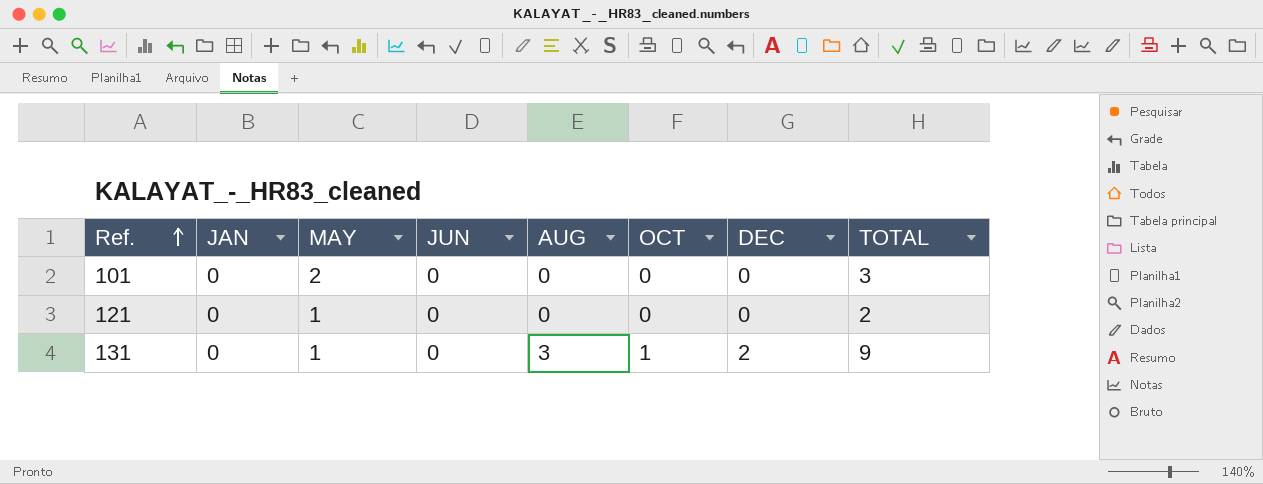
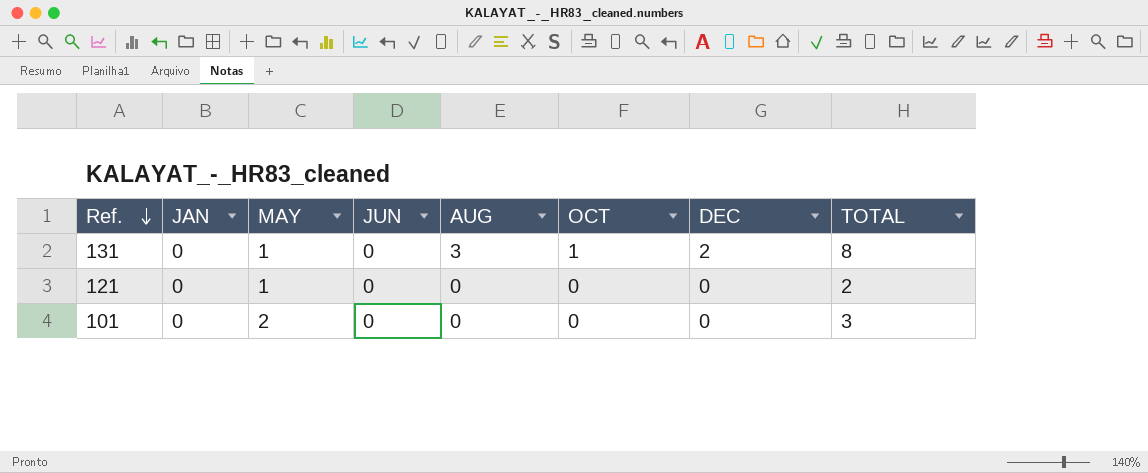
row order: Ref. ascending -> Ref. descending
131 | TOTAL: 9 -> 8

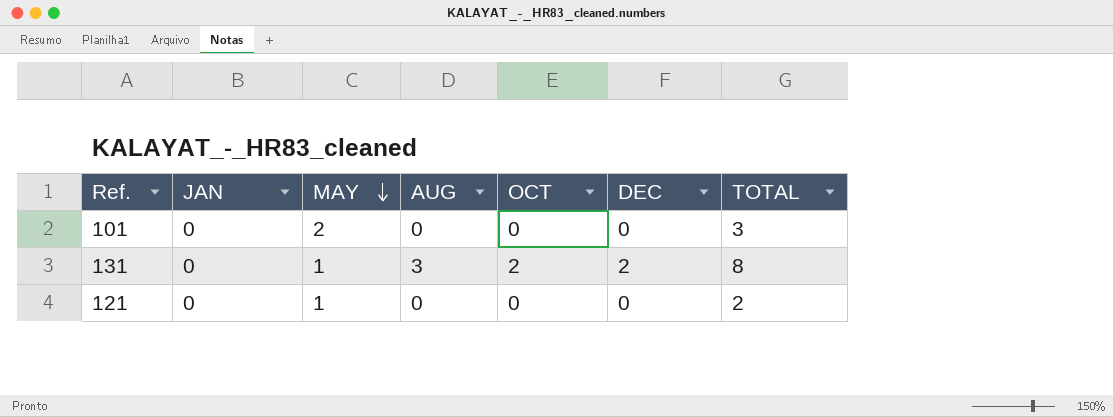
row order: Ref. descending -> MAY descending
column JUN | position: 4 -> none
131 | OCT: 1 -> 2

